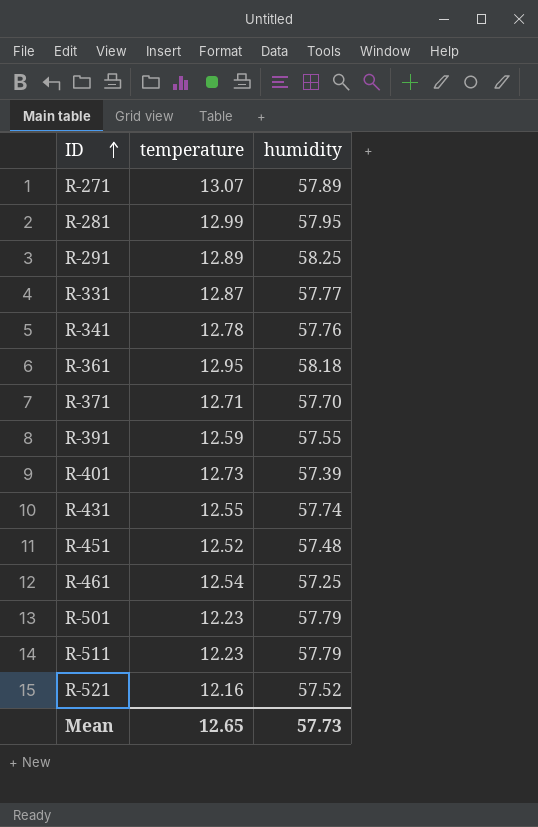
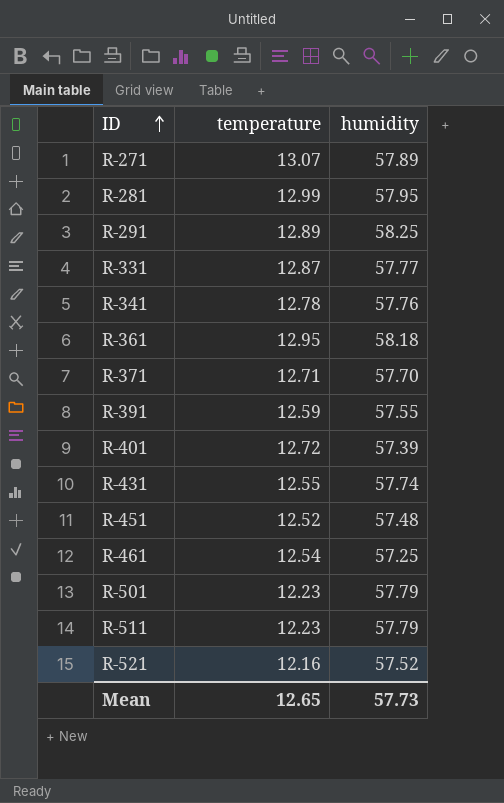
R-401 | temperature: 12.73 -> 12.72

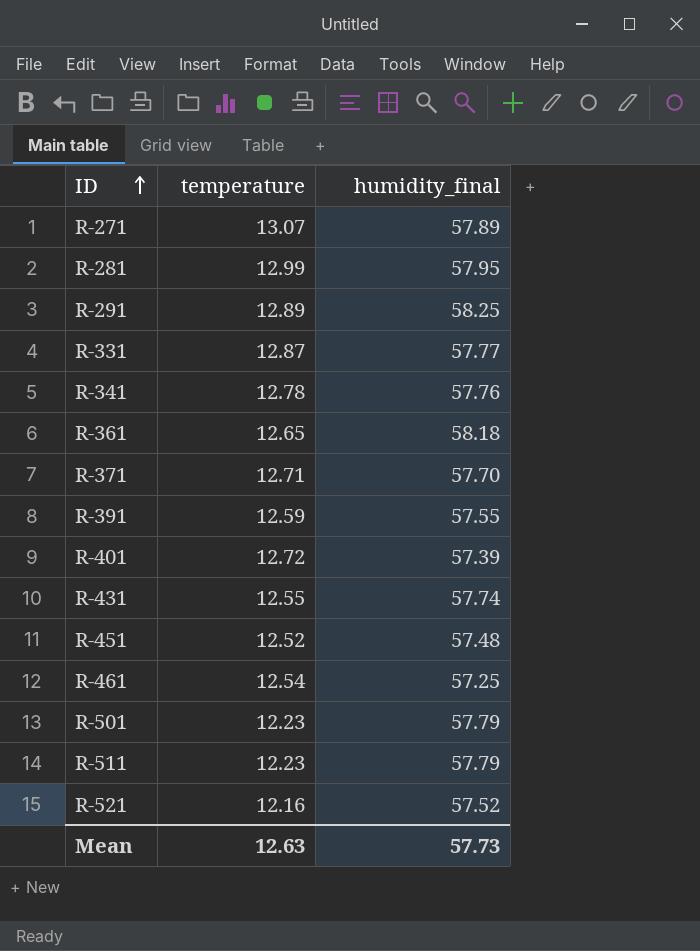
column name: humidity -> humidity_final
R-361 | temperature: 12.95 -> 12.65
Mean | temperature: 12.65 -> 12.63

